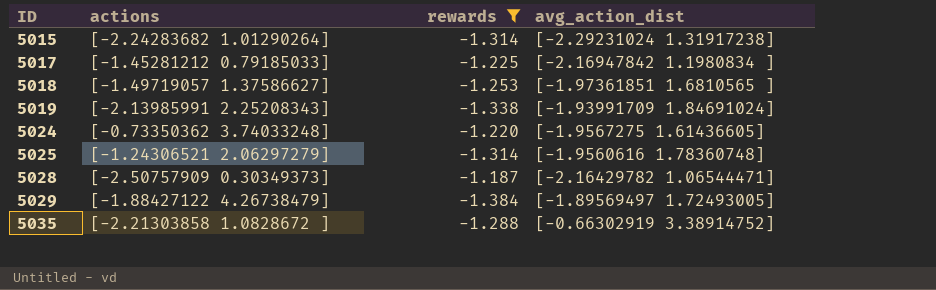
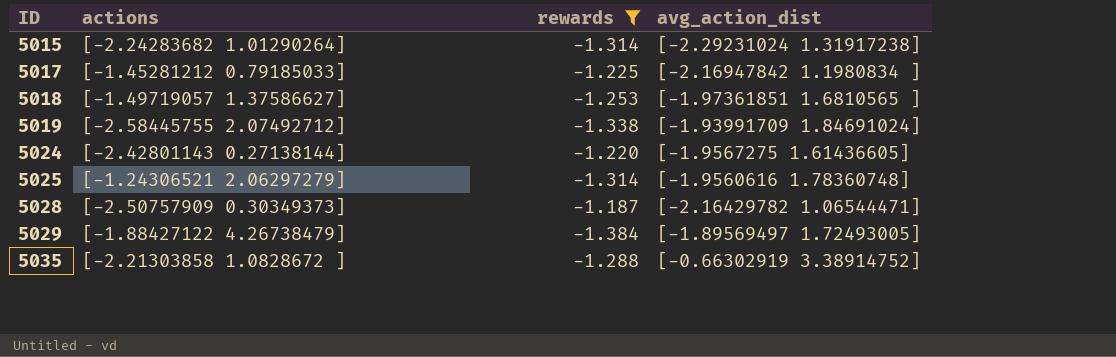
5019 | actions: [-2.13985991 2.25208343] -> [-2.58445755 2.07492712]
5024 | actions: [-0.73350362 3.74033248] -> [-2.42801143 0.27138144]

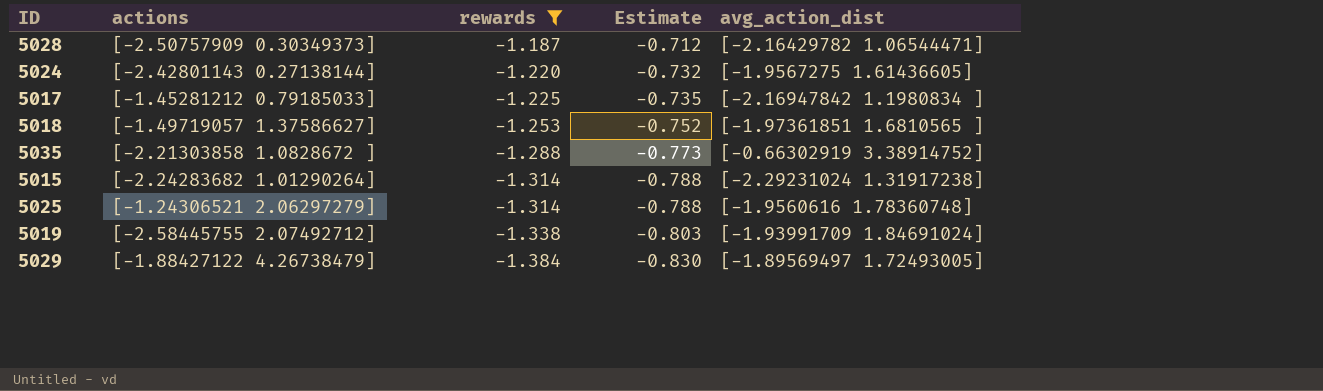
row order: ID ascending -> rewards descending
column Estimate | formula: none -> [rewards] * 0.6

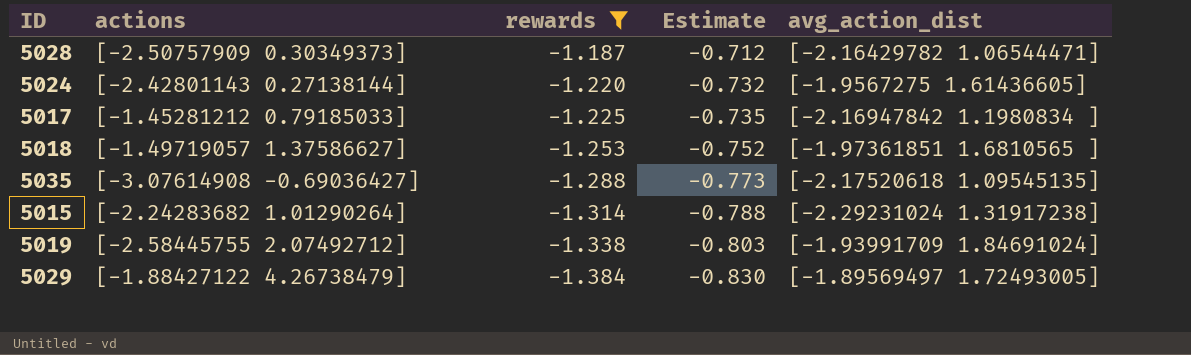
row 5025: [-1.24306521 2.06297279] | -1.314 | -0.788 | [-1.9560616 1.78360748] -> none
5035 | actions: [-2.21303858 1.0828672 ] -> [-3.07614908 -0.69036427]
5035 | avg_action_dist: [-0.66302919 3.38914752] -> [-2.17520618 1.09545135]

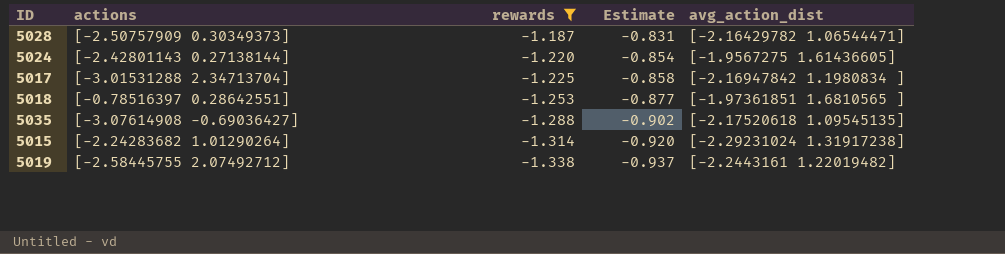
column Estimate | formula: [rewards] * 0.6 -> [rewards] * 0.7
row 5029: [-1.88427122 4.26738479] | -1.384 | -0.830 | [-1.89569497 1.72493005] -> none
5017 | actions: [-1.45281212 0.79185033] -> [-3.01531288 2.34713704]
5018 | actions: [-1.49719057 1.37586627] -> [-0.78516397 0.28642551]
5019 | avg_action_dist: [-1.93991709 1.84691024] -> [-2.2443161 1.22019482]

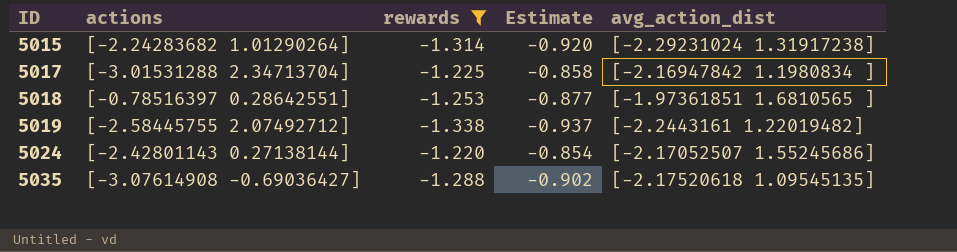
row order: rewards descending -> ID ascending
row 5028: [-2.50757909 0.30349373] | -1.187 | -0.831 | [-2.16429782 1.06544471] -> none
5024 | avg_action_dist: [-1.9567275 1.61436605] -> [-2.17052507 1.55245686]

